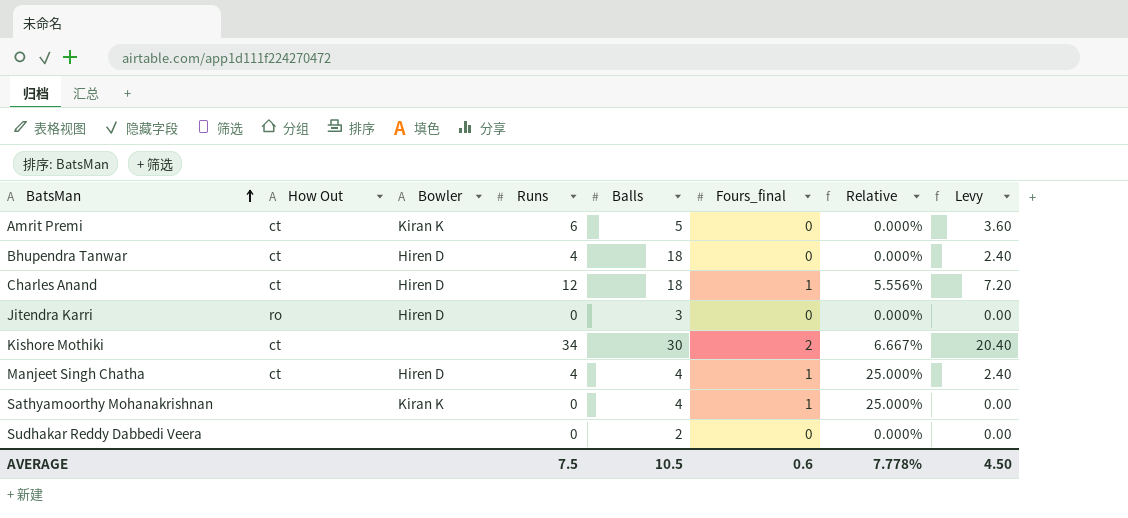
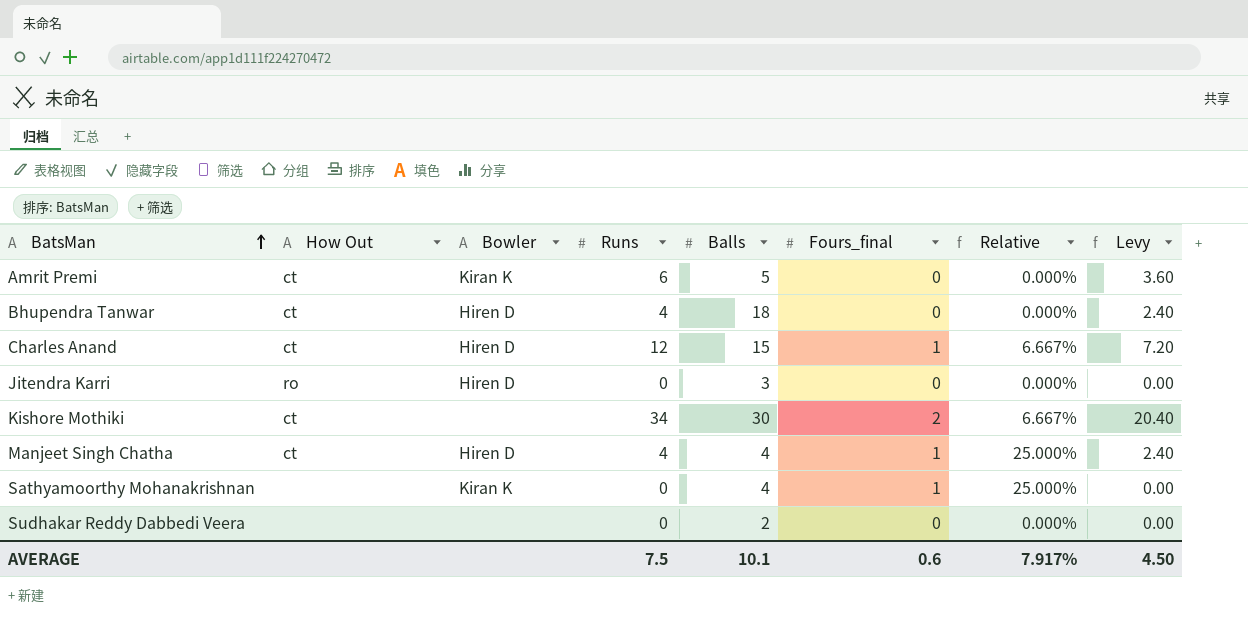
Charles Anand | Balls: 18 -> 15
Charles Anand | Relative: 5.556% -> 6.667%
AVERAGE | Balls: 10.5 -> 10.1
AVERAGE | Relative: 7.778% -> 7.917%

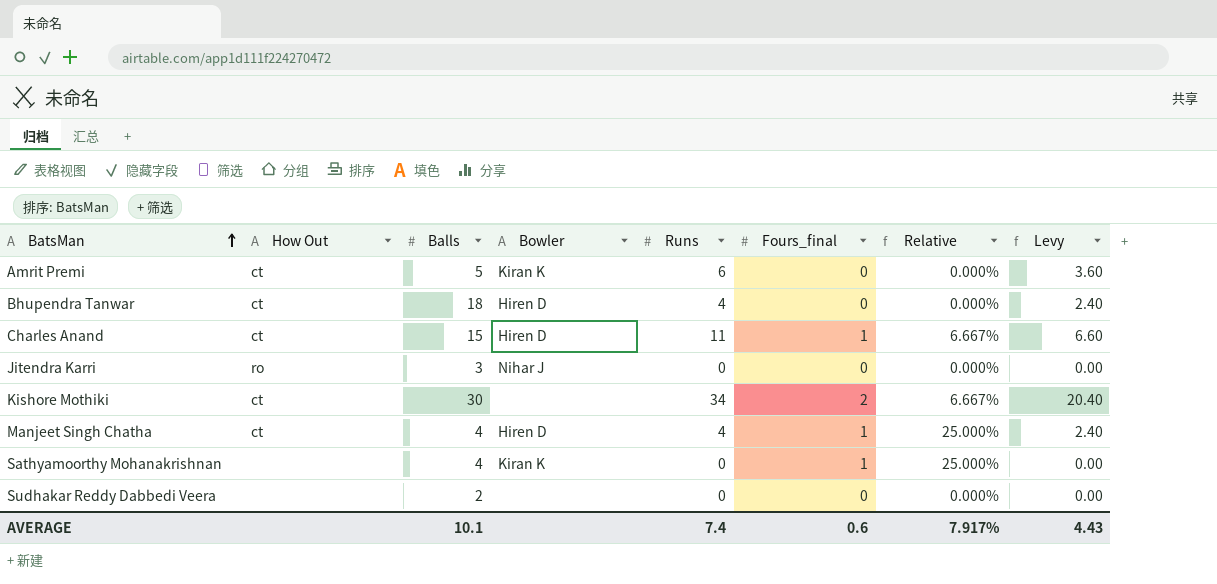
column Balls | position: 5 -> 3
Charles Anand | Runs: 12 -> 11
Charles Anand | Levy: 7.20 -> 6.60
Jitendra Karri | Bowler: Hiren D -> Nihar J
AVERAGE | Runs: 7.5 -> 7.4
AVERAGE | Levy: 4.50 -> 4.43

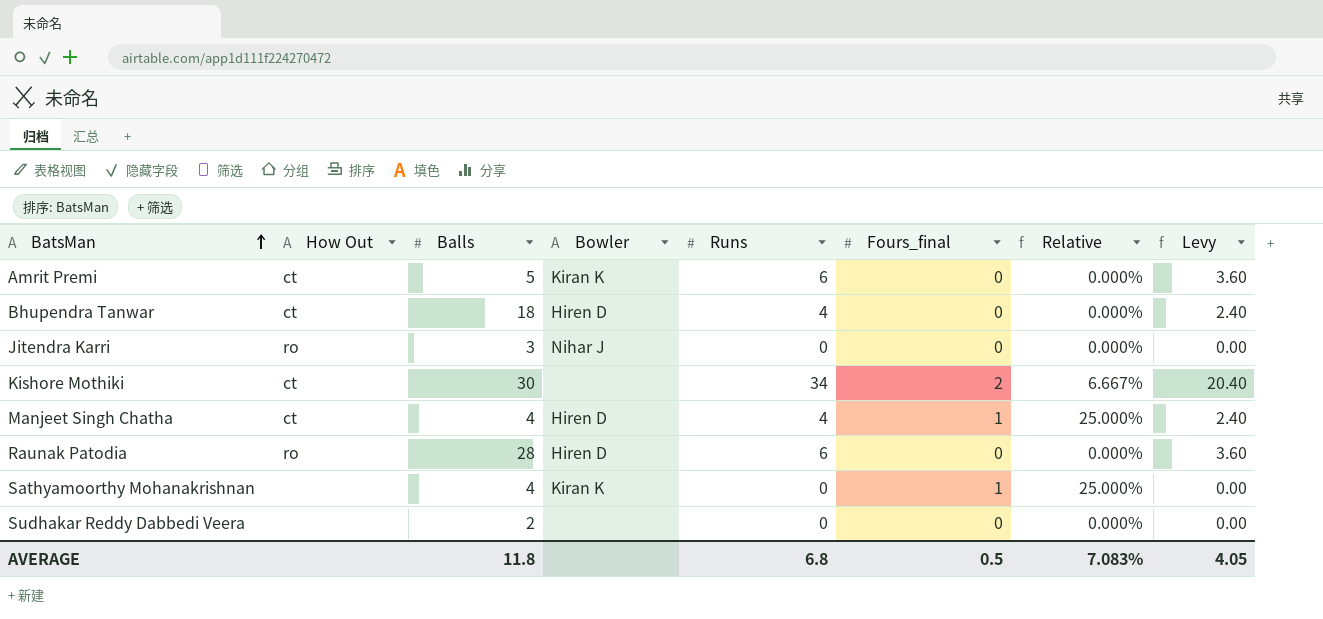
row Charles Anand: ct | 15 | Hiren D | 11 | 1 | 6.667% | 6.60 -> none
row Raunak Patodia: none -> ro | 28 | Hiren D | 6 | 0 | 0.000% | 3.60
AVERAGE | Balls: 10.1 -> 11.8
AVERAGE | Runs: 7.4 -> 6.8
AVERAGE | Fours_final: 0.6 -> 0.5
AVERAGE | Relative: 7.917% -> 7.083%
AVERAGE | Levy: 4.43 -> 4.05

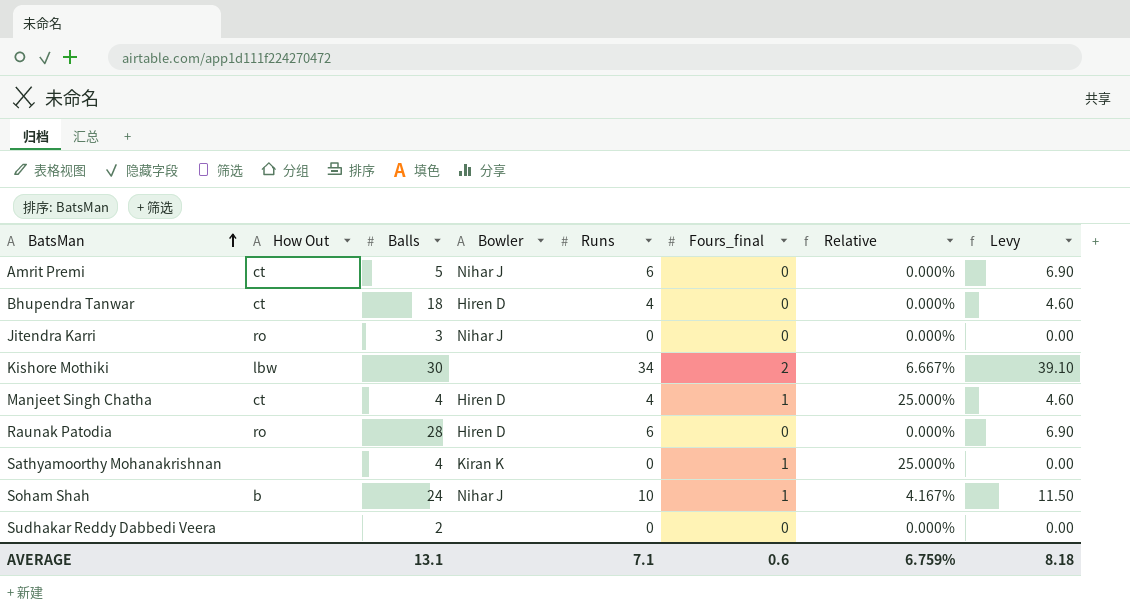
column Levy | formula: [Runs] * 0.6 -> [Runs] * 1.15
Amrit Premi | Bowler: Kiran K -> Nihar J
Kishore Mothiki | How Out: ct -> lbw
row Soham Shah: none -> b | 24 | Nihar J | 10 | 1 | 4.167% | 11.50
AVERAGE | Balls: 11.8 -> 13.1
AVERAGE | Runs: 6.8 -> 7.1
AVERAGE | Fours_final: 0.5 -> 0.6
AVERAGE | Relative: 7.083% -> 6.759%
AVERAGE | Levy: 4.05 -> 8.18

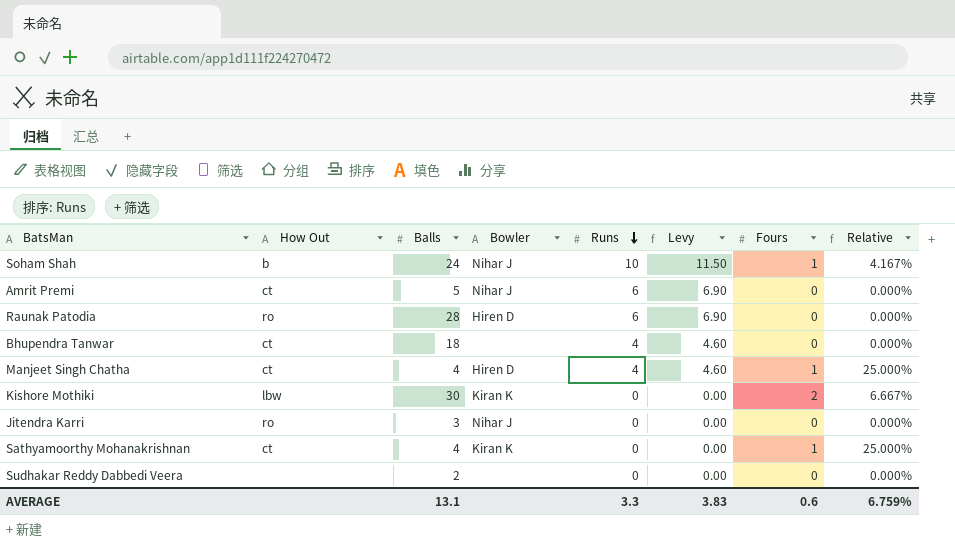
row order: BatsMan ascending -> Runs descending
column Levy | position: 8 -> 6
column name: Fours_final -> Fours
Bhupendra Tanwar | Bowler: Hiren D -> none
Kishore Mothiki | Bowler: none -> Kiran K
Kishore Mothiki | Runs: 34 -> 0
Kishore Mothiki | Levy: 39.10 -> 0.00
Sathyamoorthy Mohanakrishnan | How Out: none -> ct
AVERAGE | Runs: 7.1 -> 3.3
AVERAGE | Levy: 8.18 -> 3.83

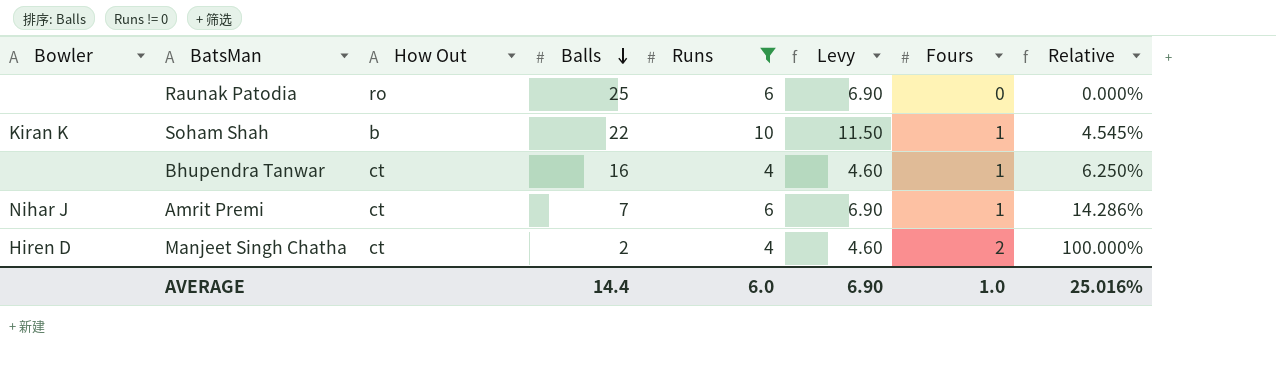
filter: none -> Runs != 0
row order: Runs descending -> Balls descending
column Bowler | position: 4 -> 1
Raunak Patodia | Bowler: Hiren D -> none
Raunak Patodia | Balls: 28 -> 25
Soham Shah | Bowler: Nihar J -> Kiran K
Soham Shah | Balls: 24 -> 22
Soham Shah | Relative: 4.167% -> 4.545%
Bhupendra Tanwar | Balls: 18 -> 16
Bhupendra Tanwar | Fours: 0 -> 1
Bhupendra Tanwar | Relative: 0.000% -> 6.250%
Amrit Premi | Balls: 5 -> 7
Amrit Premi | Fours: 0 -> 1
Amrit Premi | Relative: 0.000% -> 14.286%
Manjeet Singh Chatha | Balls: 4 -> 2
Manjeet Singh Chatha | Fours: 1 -> 2
Manjeet Singh Chatha | Relative: 25.000% -> 100.000%
AVERAGE | Balls: 13.1 -> 14.4
AVERAGE | Runs: 3.3 -> 6.0
AVERAGE | Levy: 3.83 -> 6.90
AVERAGE | Fours: 0.6 -> 1.0
AVERAGE | Relative: 6.759% -> 25.016%

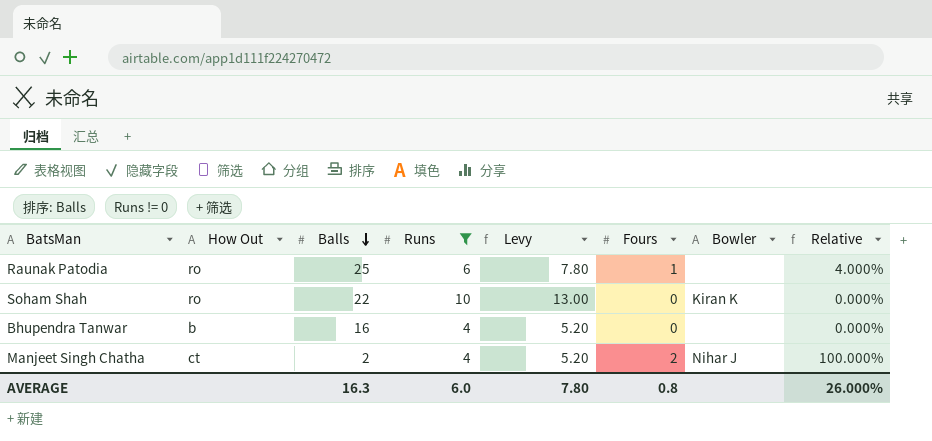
column Levy | formula: [Runs] * 1.15 -> [Runs] * 1.3
column Bowler | position: 1 -> 7
row Amrit Premi: Nihar J | ct | 7 | 6 | 6.90 | 1 | 14.286% -> none
Raunak Patodia | Fours: 0 -> 1
Raunak Patodia | Relative: 0.000% -> 4.000%
Soham Shah | How Out: b -> ro
Soham Shah | Fours: 1 -> 0
Soham Shah | Relative: 4.545% -> 0.000%
Bhupendra Tanwar | How Out: ct -> b
Bhupendra Tanwar | Fours: 1 -> 0
Bhupendra Tanwar | Relative: 6.250% -> 0.000%
Manjeet Singh Chatha | Bowler: Hiren D -> Nihar J
AVERAGE | Balls: 14.4 -> 16.3
AVERAGE | Levy: 6.90 -> 7.80
AVERAGE | Fours: 1.0 -> 0.8
AVERAGE | Relative: 25.016% -> 26.000%

